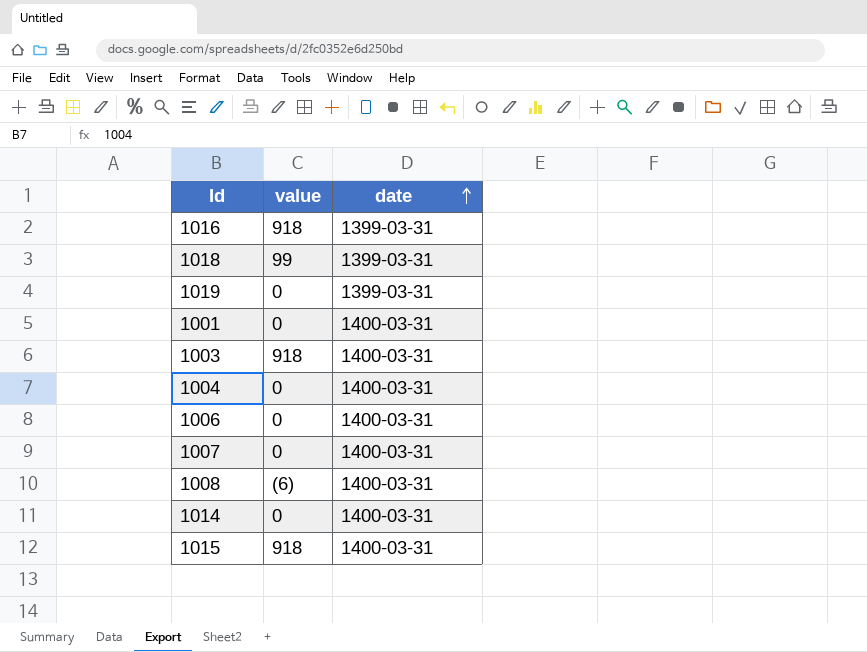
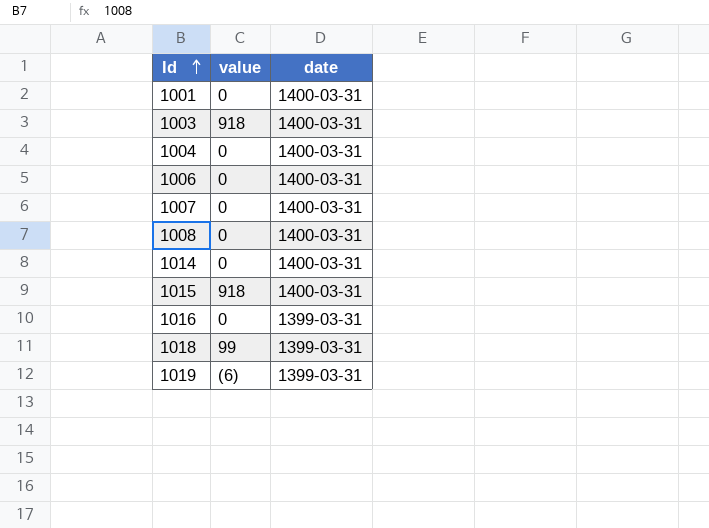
row order: date ascending -> Id ascending
1008 | value: (6) -> 0
1016 | value: 918 -> 0
1019 | value: 0 -> (6)

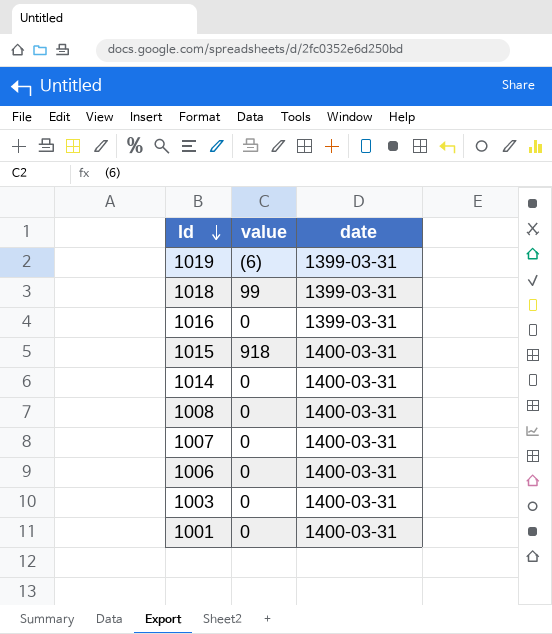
row order: Id ascending -> Id descending
row 1004: 0 | 1400-03-31 -> none
1003 | value: 918 -> 0

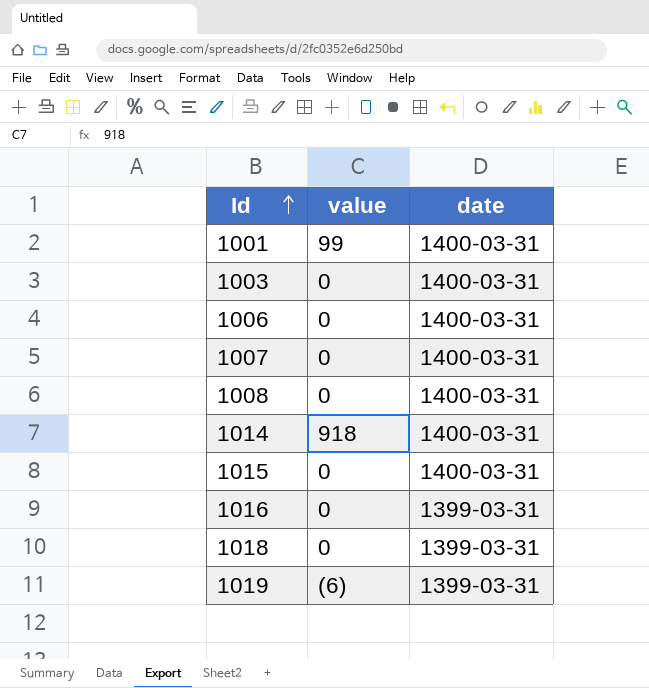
row order: Id descending -> Id ascending
1001 | value: 0 -> 99
1014 | value: 0 -> 918
1015 | value: 918 -> 0
1018 | value: 99 -> 0

